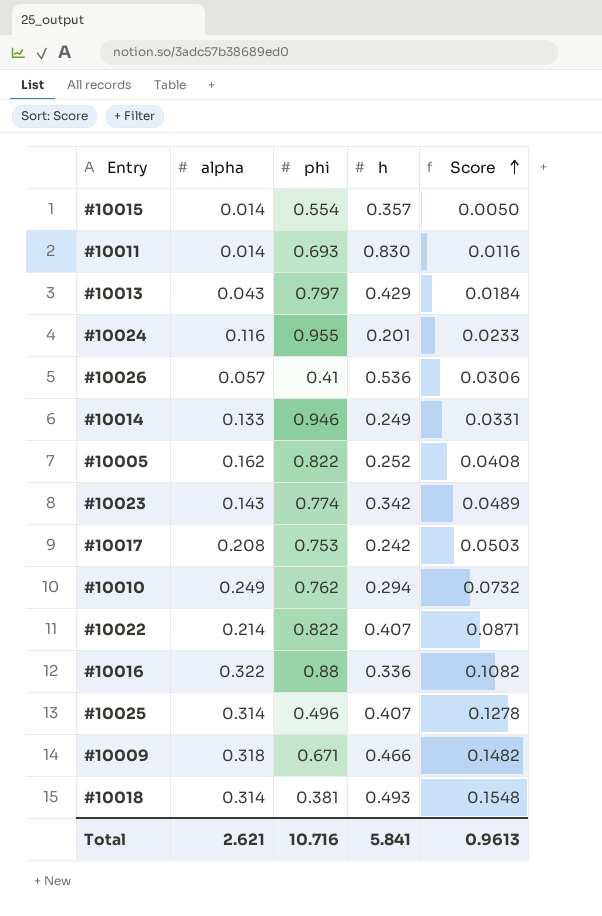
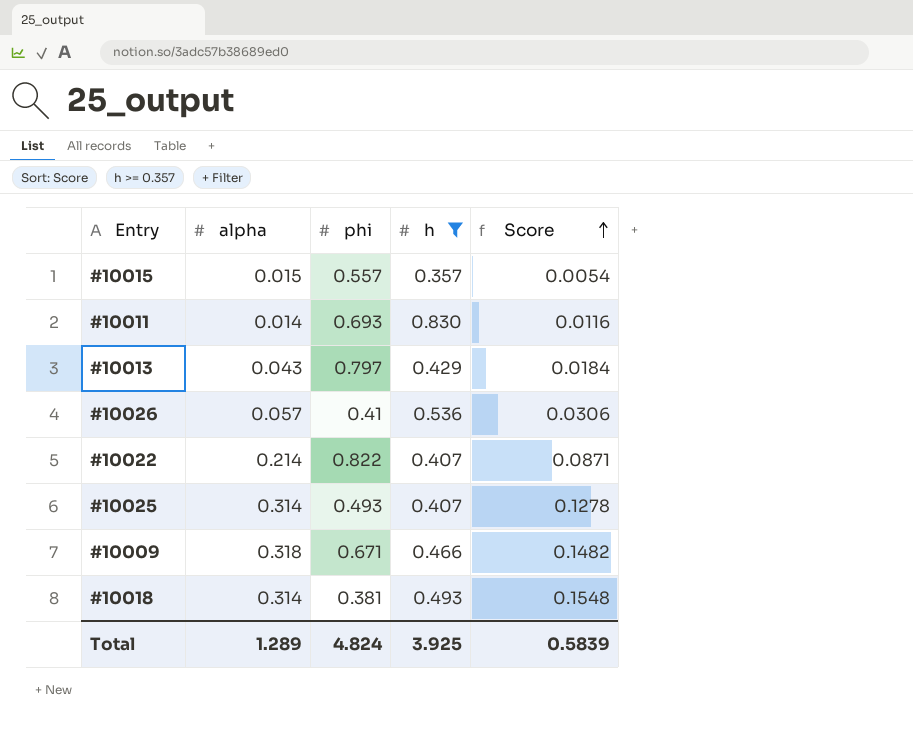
filter: none -> h >= 0.357
#10015 | alpha: 0.014 -> 0.015
#10015 | phi: 0.554 -> 0.557
#10015 | Score: 0.0050 -> 0.0054
#10025 | phi: 0.496 -> 0.493
Total | alpha: 2.621 -> 1.289
Total | phi: 10.716 -> 4.824
Total | h: 5.841 -> 3.925
Total | Score: 0.9613 -> 0.5839

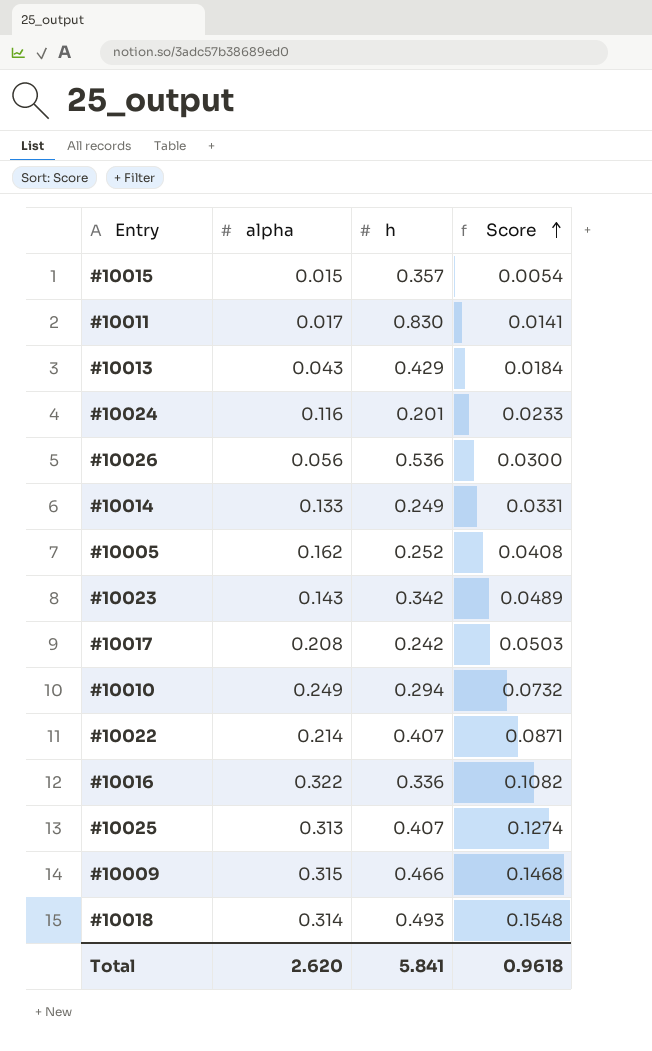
filter: h >= 0.357 -> none
column phi | position: 3 -> none
#10011 | alpha: 0.014 -> 0.017
#10011 | Score: 0.0116 -> 0.0141
#10026 | alpha: 0.057 -> 0.056
#10026 | Score: 0.0306 -> 0.0300
#10025 | alpha: 0.314 -> 0.313
#10025 | Score: 0.1278 -> 0.1274
#10009 | alpha: 0.318 -> 0.315
#10009 | Score: 0.1482 -> 0.1468
Total | alpha: 1.289 -> 2.620
Total | h: 3.925 -> 5.841
Total | Score: 0.5839 -> 0.9618

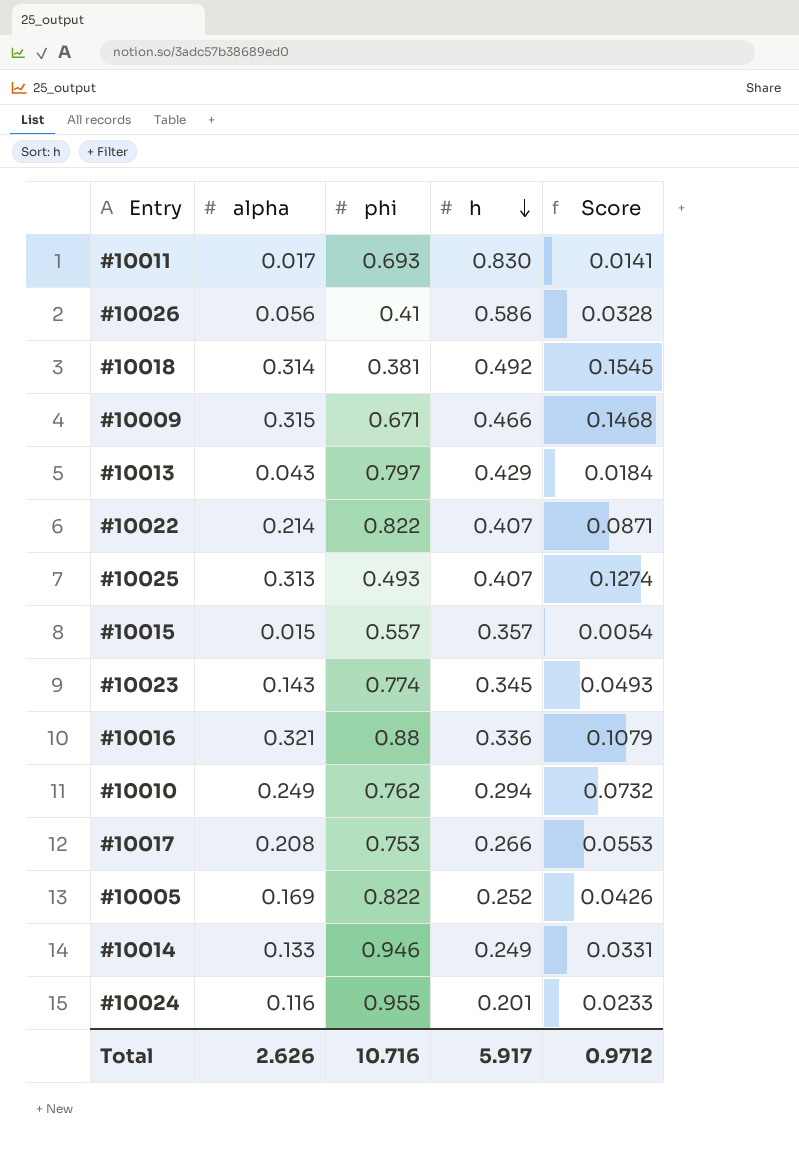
row order: Score ascending -> h descending
column phi | position: none -> 3
#10026 | h: 0.536 -> 0.586
#10026 | Score: 0.0300 -> 0.0328
#10018 | h: 0.493 -> 0.492
#10018 | Score: 0.1548 -> 0.1545
#10023 | h: 0.342 -> 0.345
#10023 | Score: 0.0489 -> 0.0493
#10016 | alpha: 0.322 -> 0.321
#10016 | Score: 0.1082 -> 0.1079
#10017 | h: 0.242 -> 0.266
#10017 | Score: 0.0503 -> 0.0553
#10005 | alpha: 0.162 -> 0.169
#10005 | Score: 0.0408 -> 0.0426
Total | alpha: 2.620 -> 2.626
Total | h: 5.841 -> 5.917
Total | Score: 0.9618 -> 0.9712

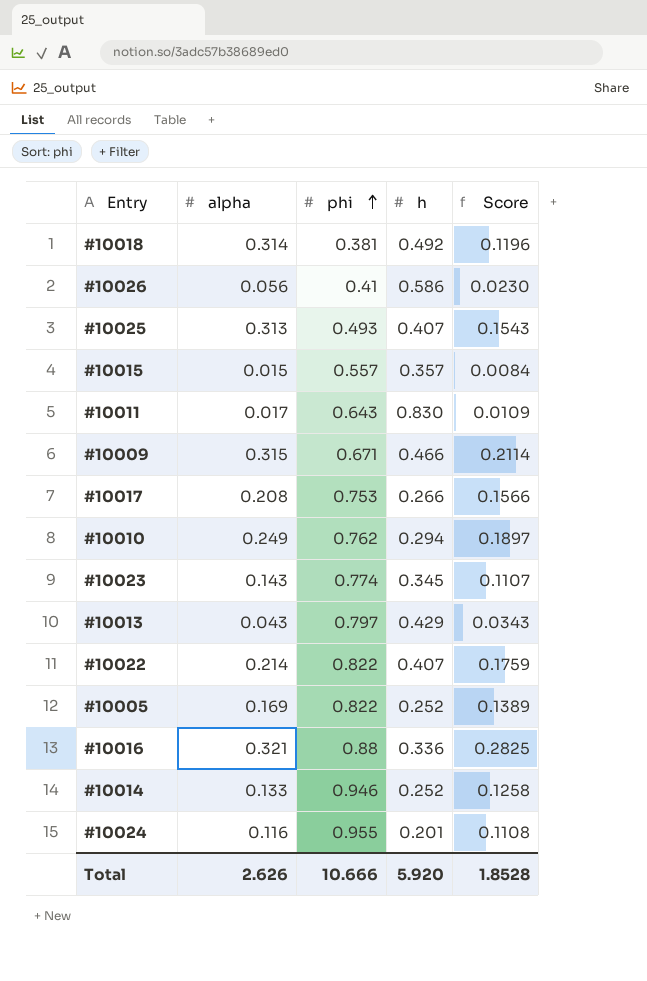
row order: h descending -> phi ascending
column Score | formula: [alpha] * [h] -> [alpha] * [phi]
#10011 | phi: 0.693 -> 0.643
#10014 | h: 0.249 -> 0.252
Total | phi: 10.716 -> 10.666
Total | h: 5.917 -> 5.920
Total | Score: 0.9712 -> 1.8528

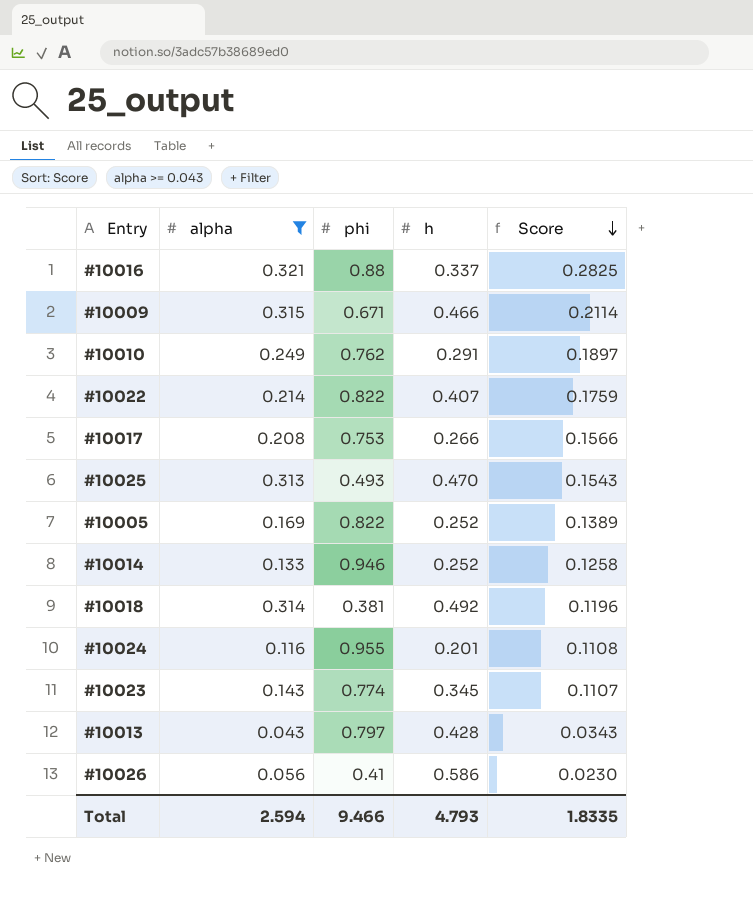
filter: none -> alpha >= 0.043
row order: phi ascending -> Score descending
#10016 | h: 0.336 -> 0.337
#10010 | h: 0.294 -> 0.291
#10025 | h: 0.407 -> 0.470
#10013 | h: 0.429 -> 0.428
Total | alpha: 2.626 -> 2.594
Total | phi: 10.666 -> 9.466
Total | h: 5.920 -> 4.793
Total | Score: 1.8528 -> 1.8335

